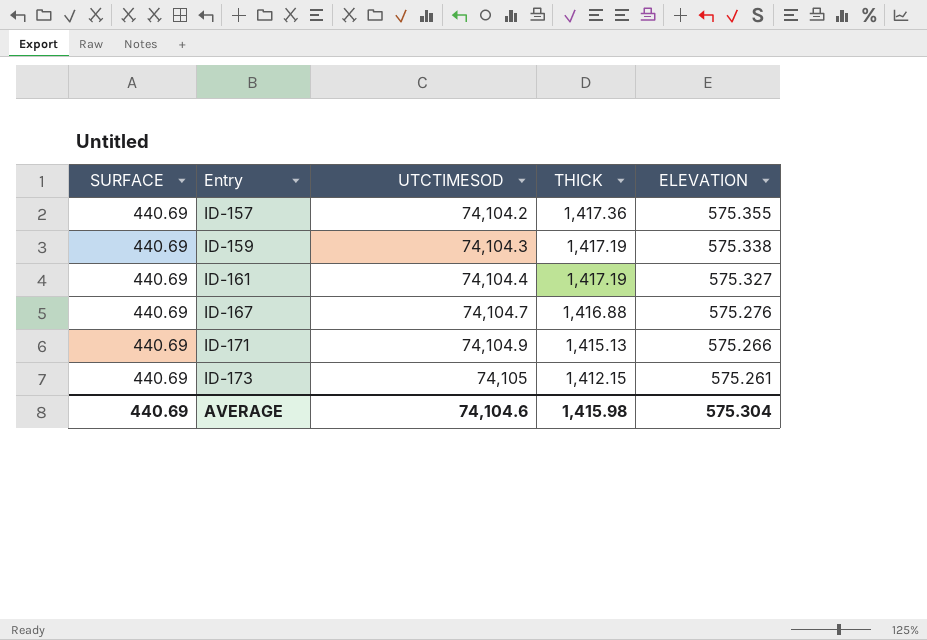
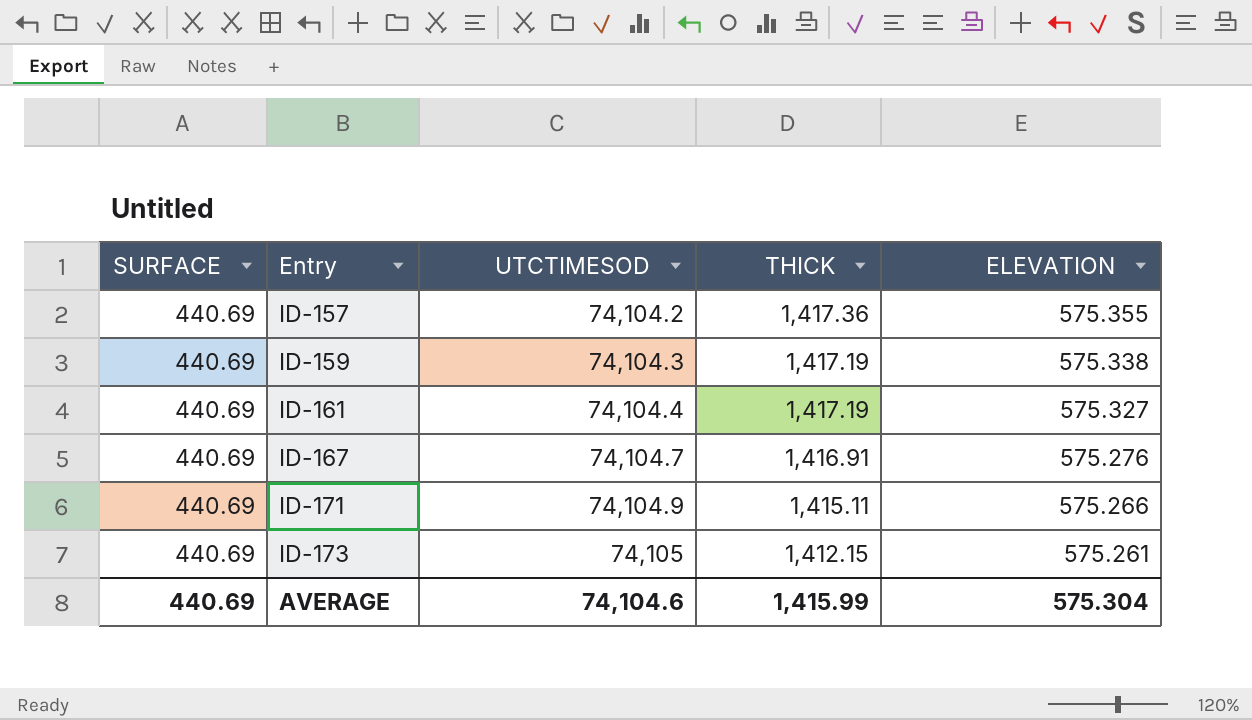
ID-167 | THICK: 1,416.88 -> 1,416.91
ID-171 | THICK: 1,415.13 -> 1,415.11
AVERAGE | THICK: 1,415.98 -> 1,415.99

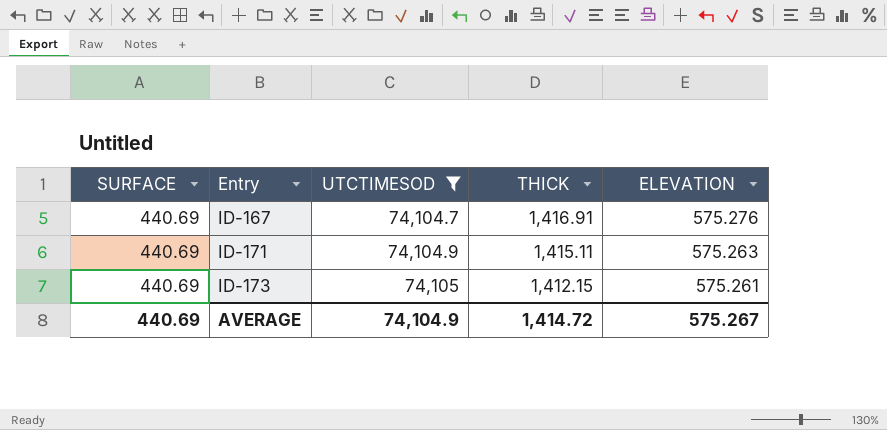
filter: none -> UTCTIMESOD >= 74,104.7
ID-171 | ELEVATION: 575.266 -> 575.263
AVERAGE | UTCTIMESOD: 74,104.6 -> 74,104.9
AVERAGE | THICK: 1,415.99 -> 1,414.72
AVERAGE | ELEVATION: 575.304 -> 575.267

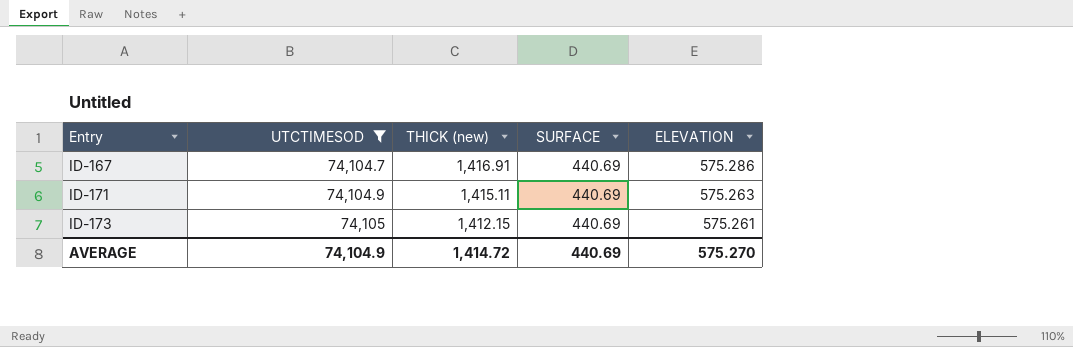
column name: THICK -> THICK (new)
column SURFACE | position: 1 -> 4
ID-167 | ELEVATION: 575.276 -> 575.286
AVERAGE | ELEVATION: 575.267 -> 575.270

